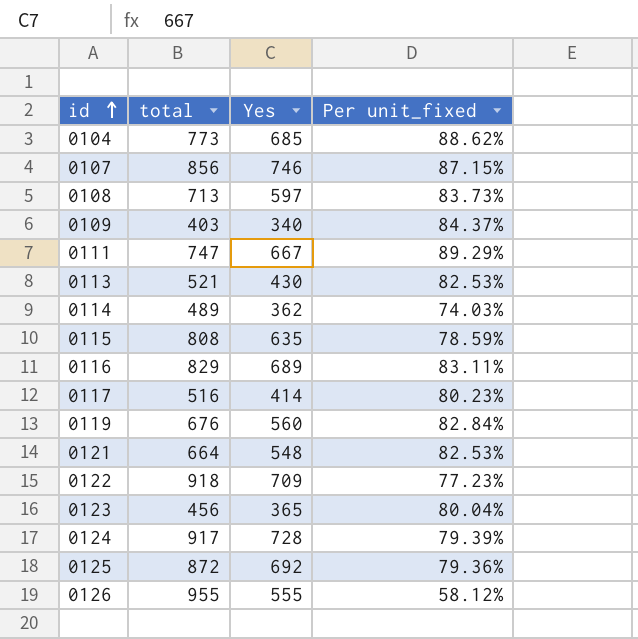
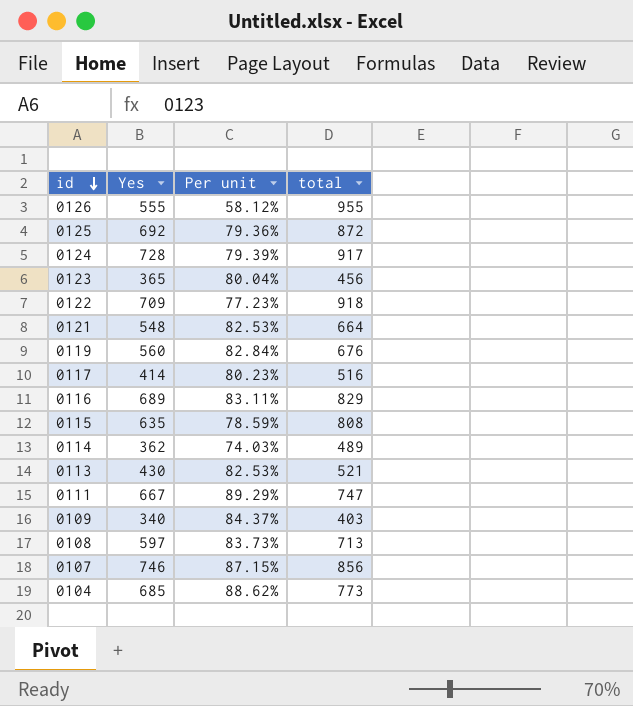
row order: id ascending -> id descending
column name: Per unit_fixed -> Per unit
column total | position: 2 -> 4

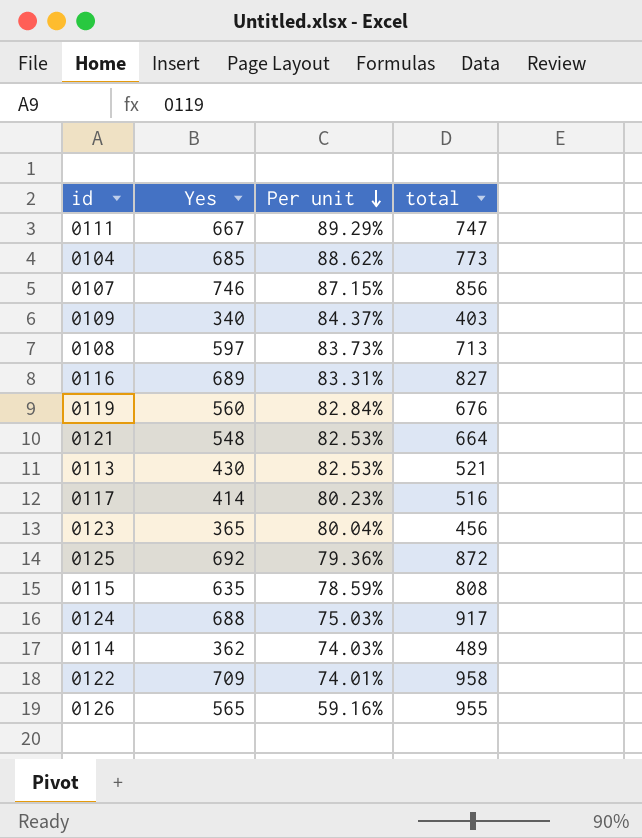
row order: id descending -> Per unit descending
0116 | Per unit: 83.11% -> 83.31%
0116 | total: 829 -> 827
0124 | Yes: 728 -> 688
0124 | Per unit: 79.39% -> 75.03%
0122 | Per unit: 77.23% -> 74.01%
0122 | total: 918 -> 958
0126 | Yes: 555 -> 565
0126 | Per unit: 58.12% -> 59.16%

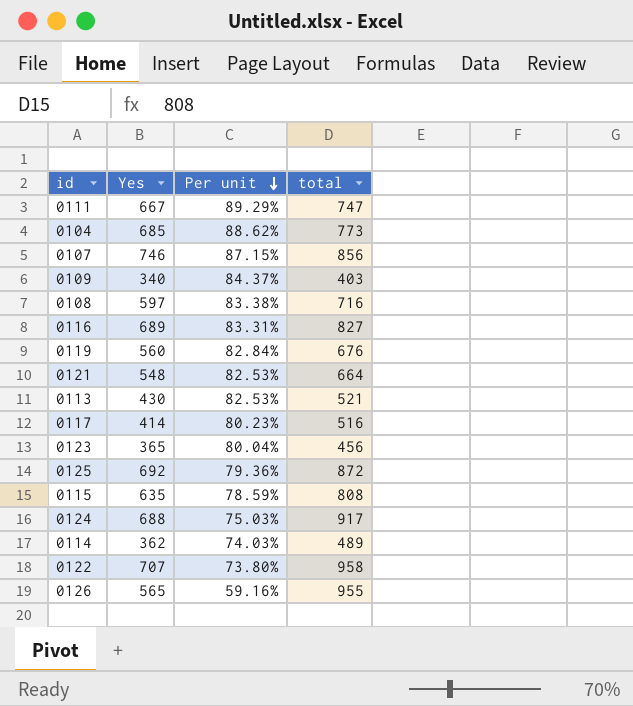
0108 | Per unit: 83.73% -> 83.38%
0108 | total: 713 -> 716
0122 | Yes: 709 -> 707
0122 | Per unit: 74.01% -> 73.80%

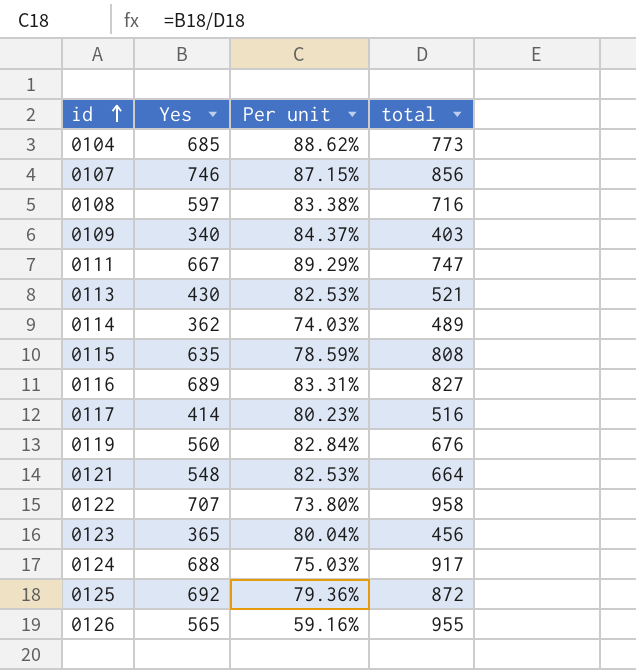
row order: Per unit descending -> id ascending

